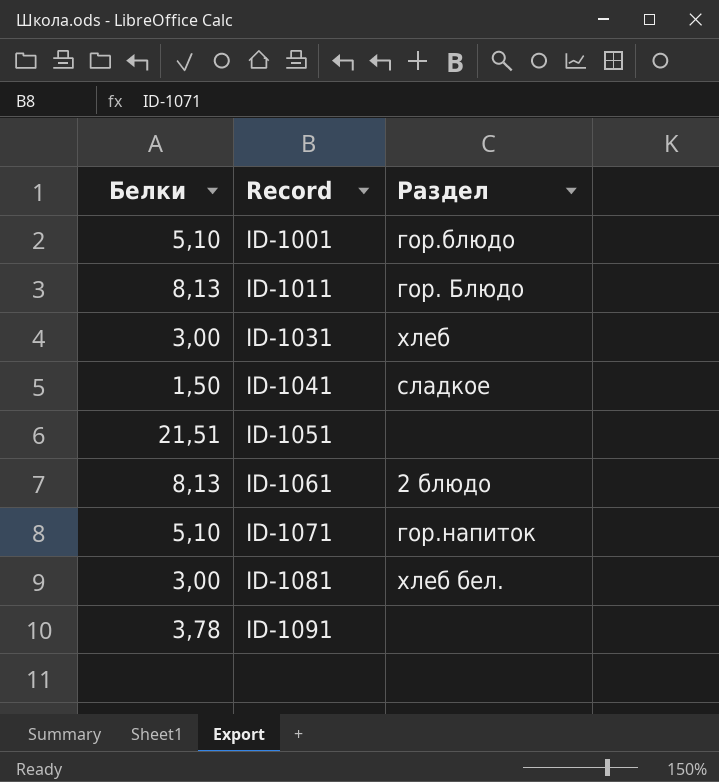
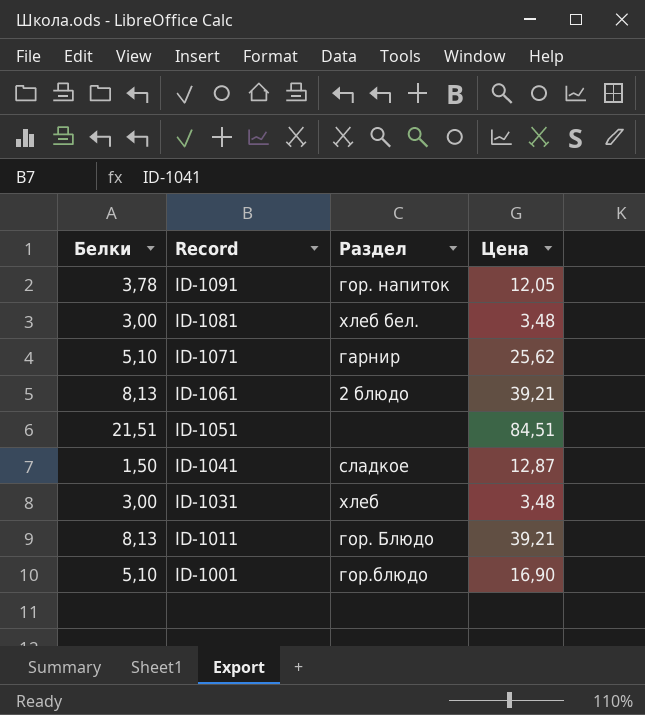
row order: Record ascending -> Record descending
column Цена | position: none -> 4
ID-1091 | Раздел: none -> гор. напиток
ID-1071 | Раздел: гор.напиток -> гарнир

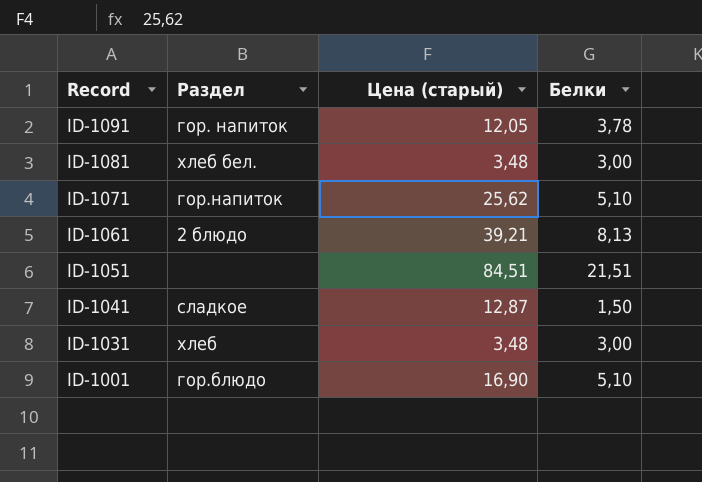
column name: Цена -> Цена (старый)
column Белки | position: 1 -> 4
row ID-1011: 8,13 | гор. Блюдо | 39,21 -> none
ID-1071 | Раздел: гарнир -> гор.напиток

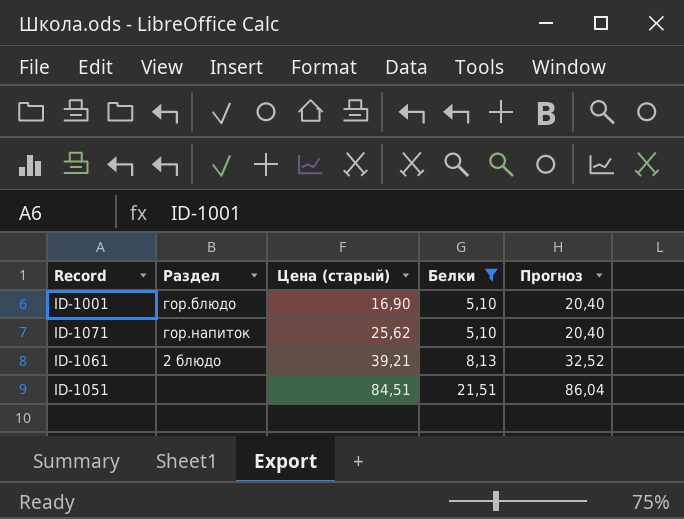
filter: none -> Белки >= 5,10
row order: Record descending -> Цена (старый) ascending
column Прогноз | formula: none -> [Белки] * 4

